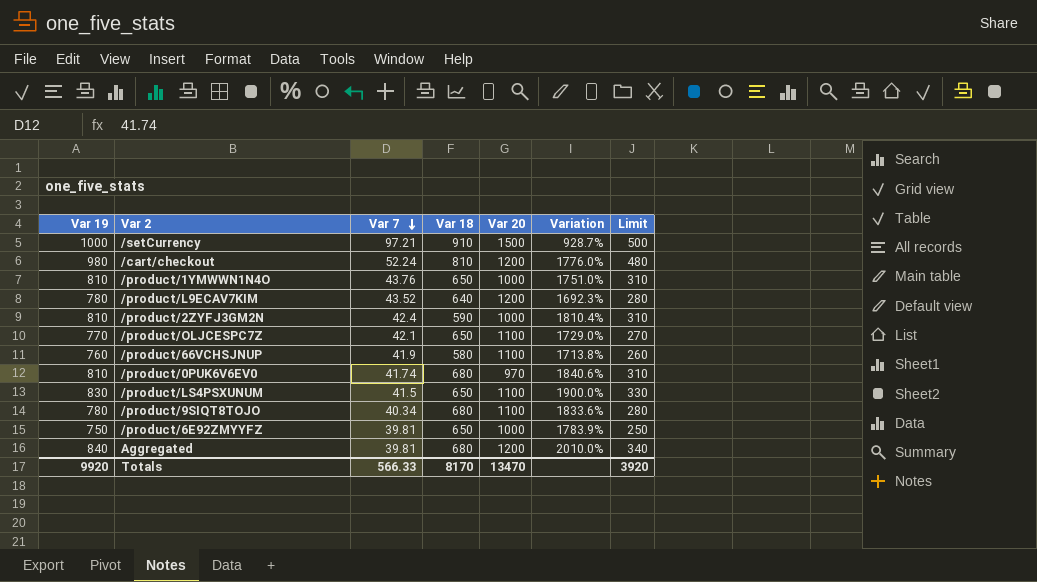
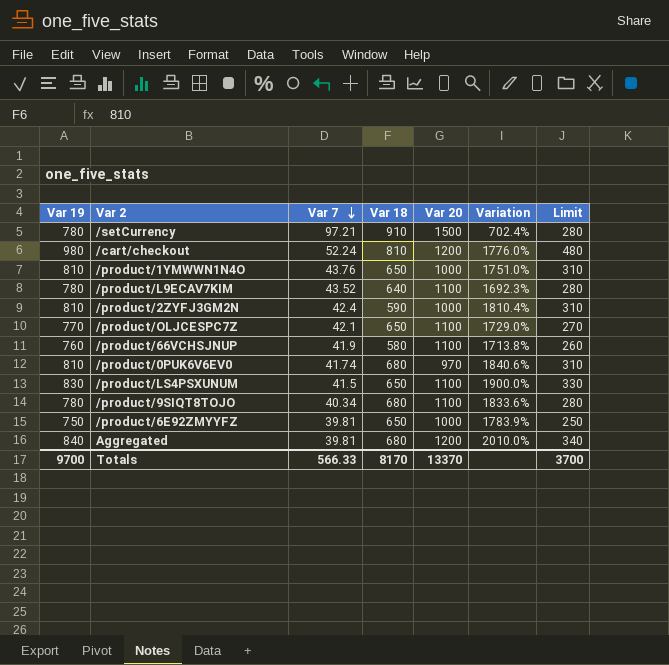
/setCurrency | Var 19: 1000 -> 780
/setCurrency | Variation: 928.7% -> 702.4%
/setCurrency | Limit: 500 -> 280
/product/L9ECAV7KIM | Var 20: 1200 -> 1100
Totals | Var 19: 9920 -> 9700
Totals | Var 20: 13470 -> 13370
Totals | Limit: 3920 -> 3700

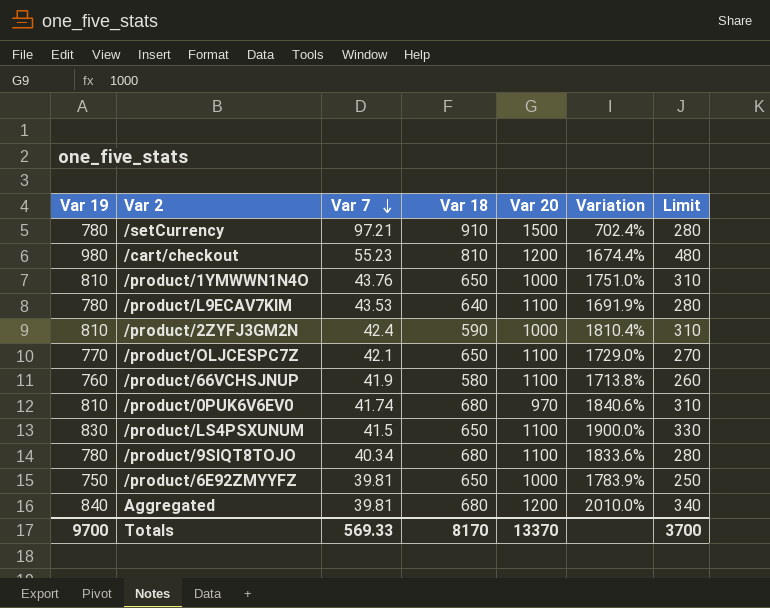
/cart/checkout | Var 7: 52.24 -> 55.23
/cart/checkout | Variation: 1776.0% -> 1674.4%
/product/L9ECAV7KIM | Var 7: 43.52 -> 43.53
/product/L9ECAV7KIM | Variation: 1692.3% -> 1691.9%
Totals | Var 7: 566.33 -> 569.33

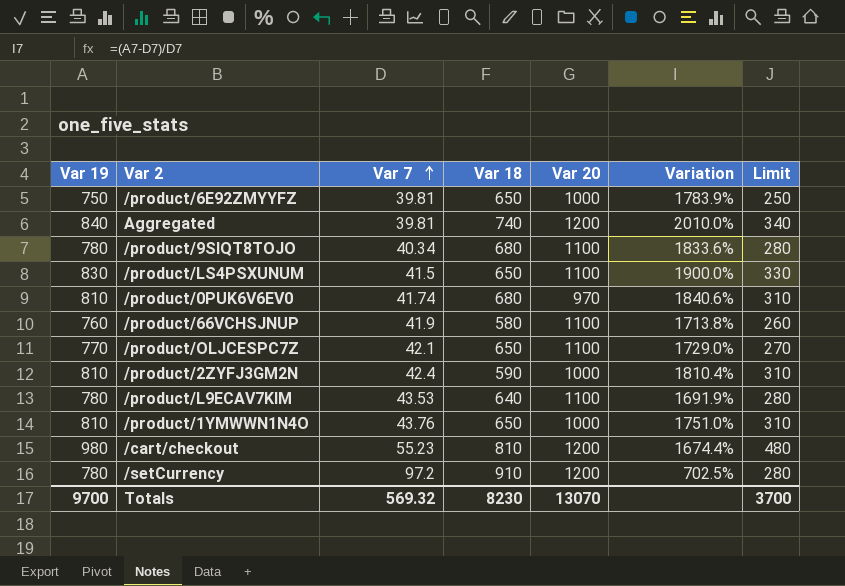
row order: Var 7 descending -> Var 7 ascending
Aggregated | Var 18: 680 -> 740
/setCurrency | Var 7: 97.21 -> 97.2
/setCurrency | Var 20: 1500 -> 1200
/setCurrency | Variation: 702.4% -> 702.5%
Totals | Var 7: 569.33 -> 569.32
Totals | Var 18: 8170 -> 8230
Totals | Var 20: 13370 -> 13070

